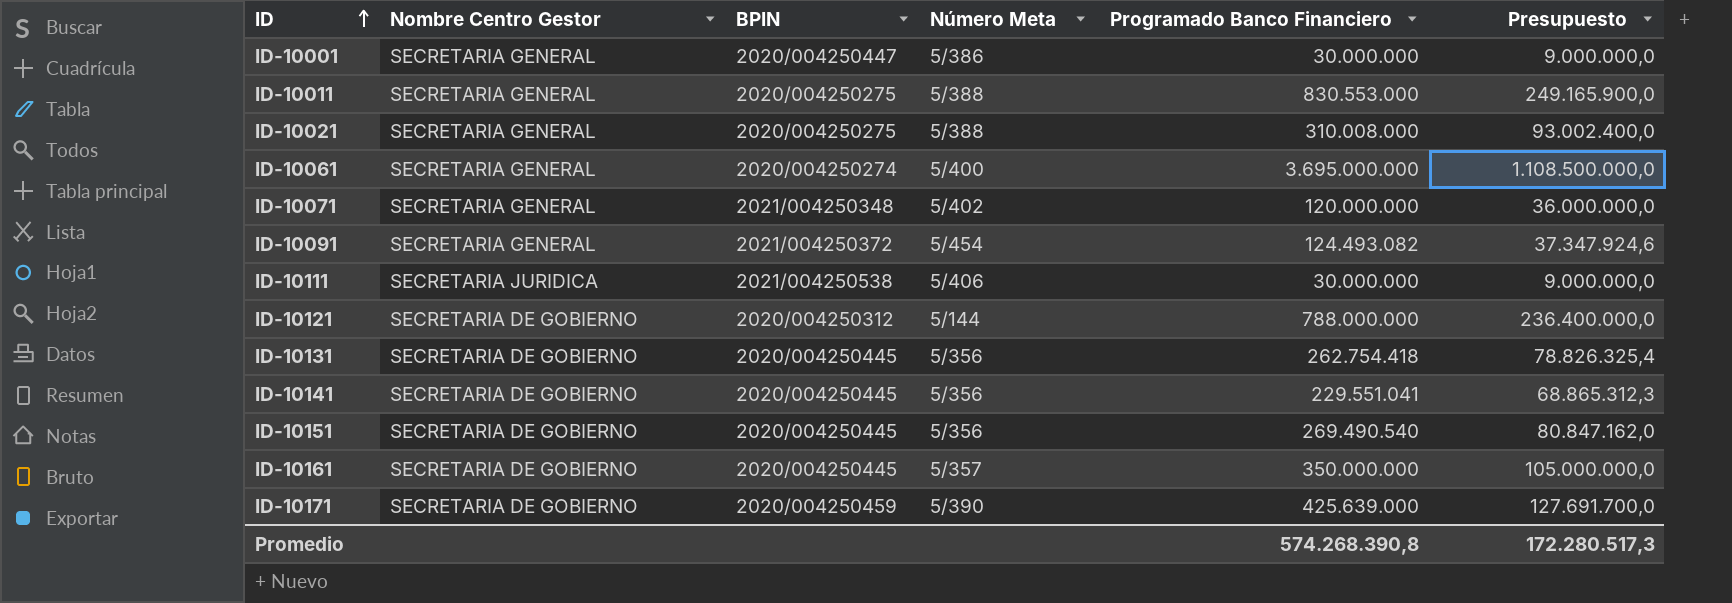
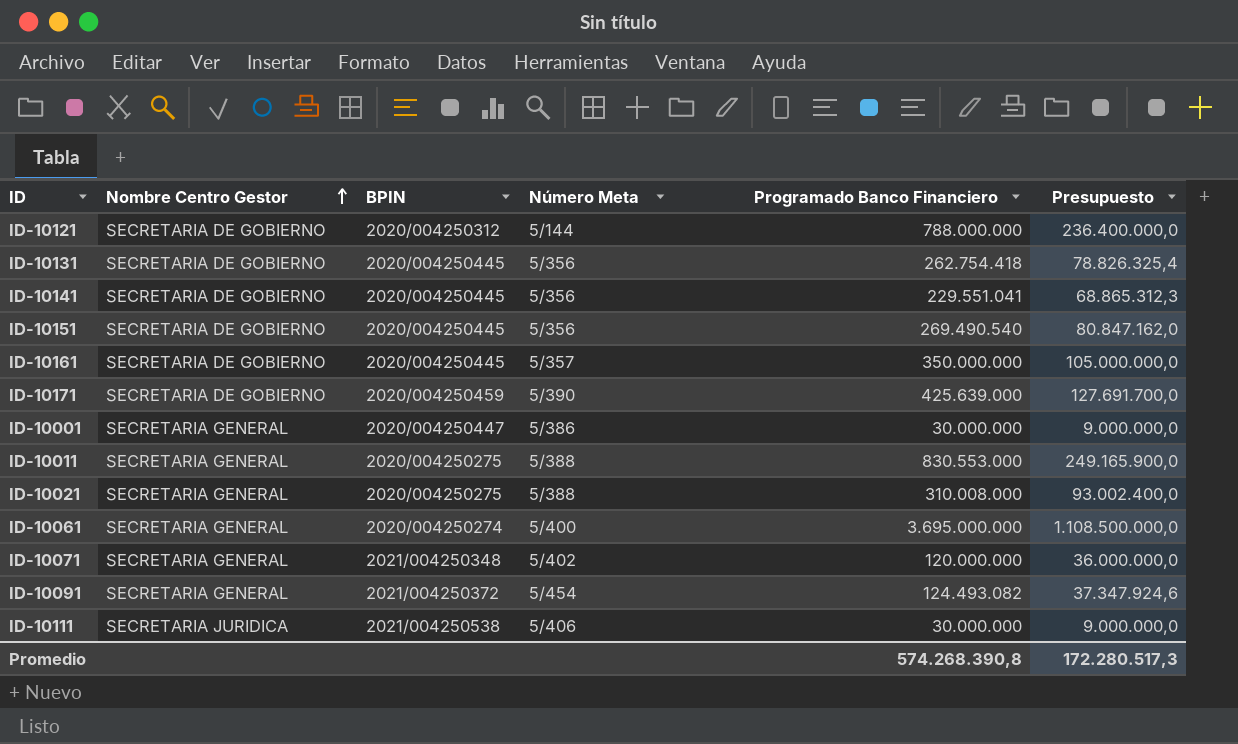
row order: ID ascending -> Nombre Centro Gestor ascending

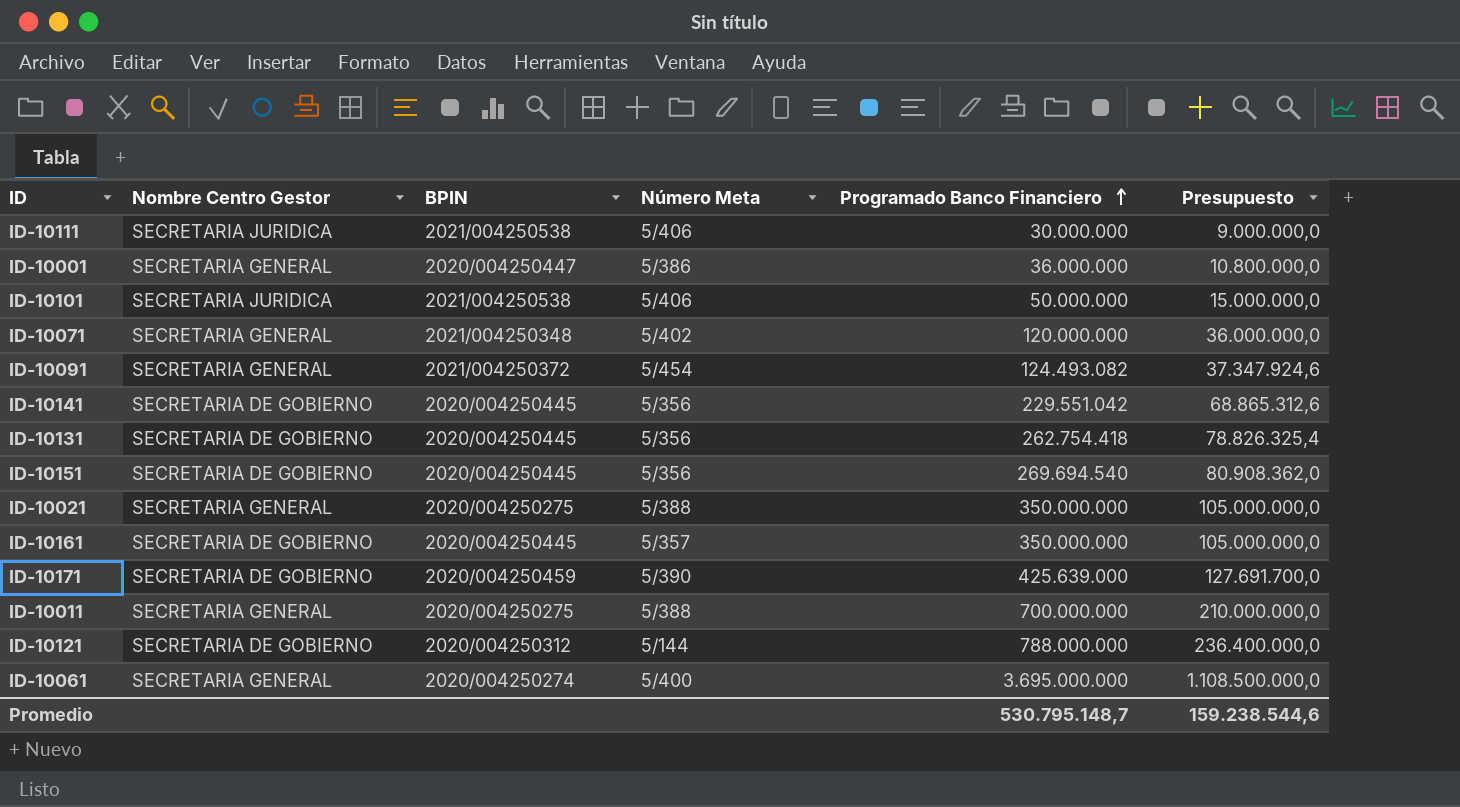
row order: Nombre Centro Gestor ascending -> Programado Banco Financiero ascending
ID-10001 | Programado Banco Financiero: 30.000.000 -> 36.000.000
ID-10001 | Presupuesto: 9.000.000,0 -> 10.800.000,0
row ID-10101: none -> SECRETARIA JURIDICA | 2021/004250538 | 5/406 | 50.000.000 | 15.000.000,0
ID-10141 | Programado Banco Financiero: 229.551.041 -> 229.551.042
ID-10141 | Presupuesto: 68.865.312,3 -> 68.865.312,6
ID-10151 | Programado Banco Financiero: 269.490.540 -> 269.694.540
ID-10151 | Presupuesto: 80.847.162,0 -> 80.908.362,0
ID-10021 | Programado Banco Financiero: 310.008.000 -> 350.000.000
ID-10021 | Presupuesto: 93.002.400,0 -> 105.000.000,0
ID-10011 | Programado Banco Financiero: 830.553.000 -> 700.000.000
ID-10011 | Presupuesto: 249.165.900,0 -> 210.000.000,0
Promedio | Programado Banco Financiero: 574.268.390,8 -> 530.795.148,7
Promedio | Presupuesto: 172.280.517,3 -> 159.238.544,6

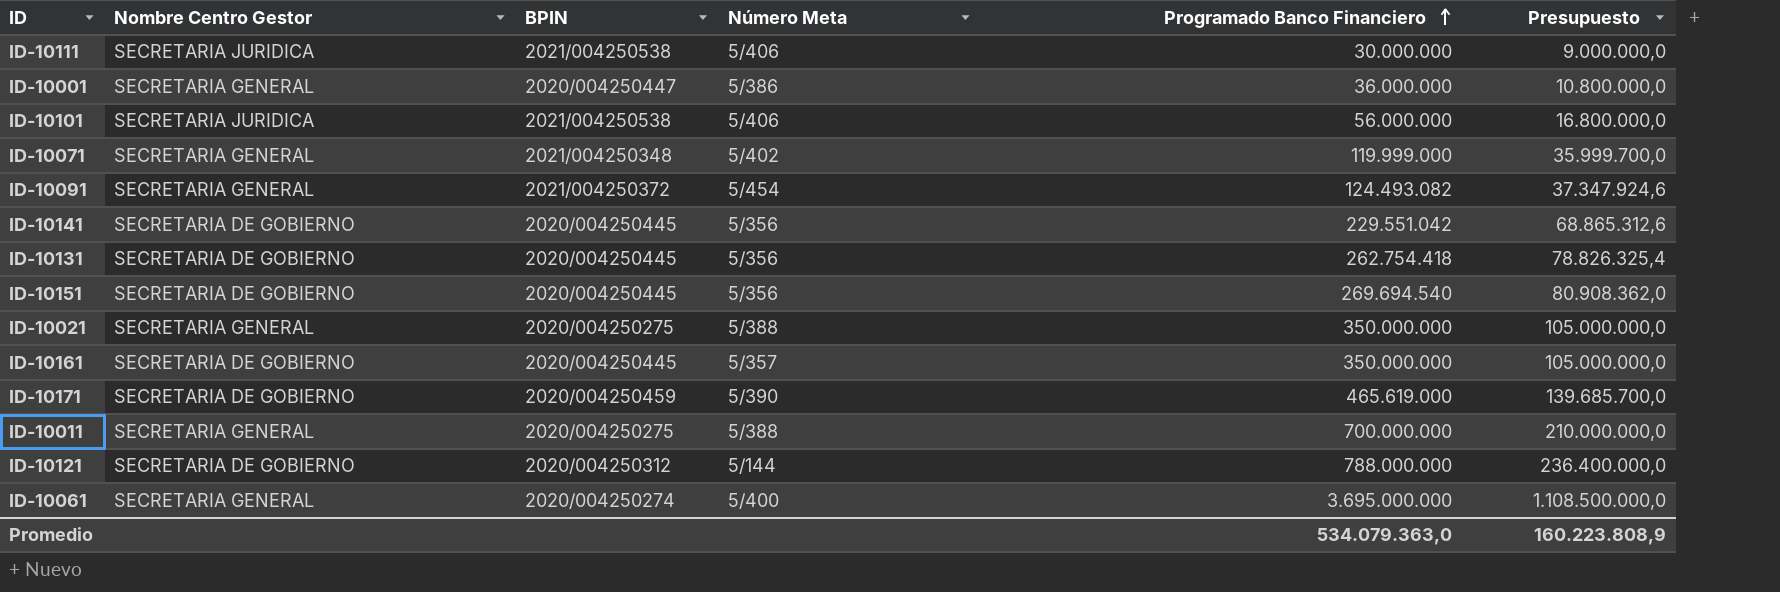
ID-10101 | Programado Banco Financiero: 50.000.000 -> 56.000.000
ID-10101 | Presupuesto: 15.000.000,0 -> 16.800.000,0
ID-10071 | Programado Banco Financiero: 120.000.000 -> 119.999.000
ID-10071 | Presupuesto: 36.000.000,0 -> 35.999.700,0
ID-10171 | Programado Banco Financiero: 425.639.000 -> 465.619.000
ID-10171 | Presupuesto: 127.691.700,0 -> 139.685.700,0
Promedio | Programado Banco Financiero: 530.795.148,7 -> 534.079.363,0
Promedio | Presupuesto: 159.238.544,6 -> 160.223.808,9

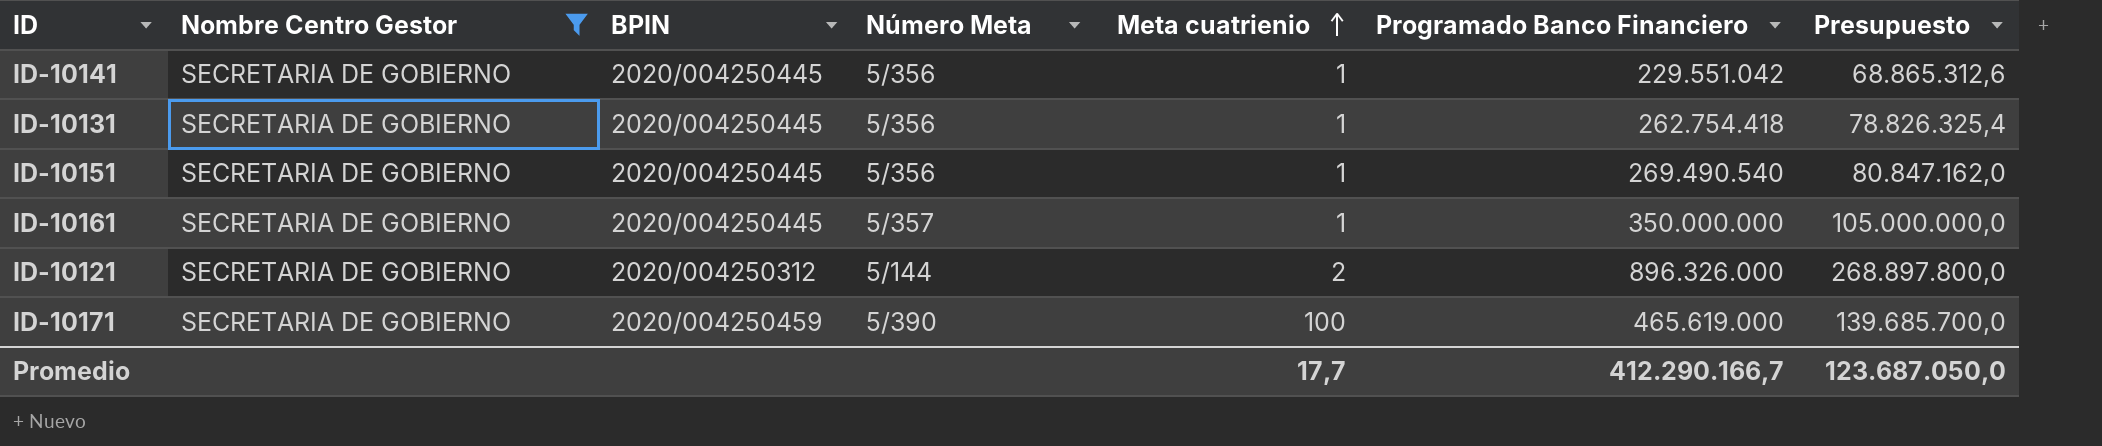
filter: none -> Nombre Centro Gestor = SECRETARIA DE GOBIERNO
row order: Programado Banco Financiero ascending -> Meta cuatrienio ascending
column Meta cuatrienio | position: none -> 5
ID-10151 | Programado Banco Financiero: 269.694.540 -> 269.490.540
ID-10151 | Presupuesto: 80.908.362,0 -> 80.847.162,0
ID-10121 | Programado Banco Financiero: 788.000.000 -> 896.326.000
ID-10121 | Presupuesto: 236.400.000,0 -> 268.897.800,0
Promedio | Programado Banco Financiero: 534.079.363,0 -> 412.290.166,7
Promedio | Presupuesto: 160.223.808,9 -> 123.687.050,0

